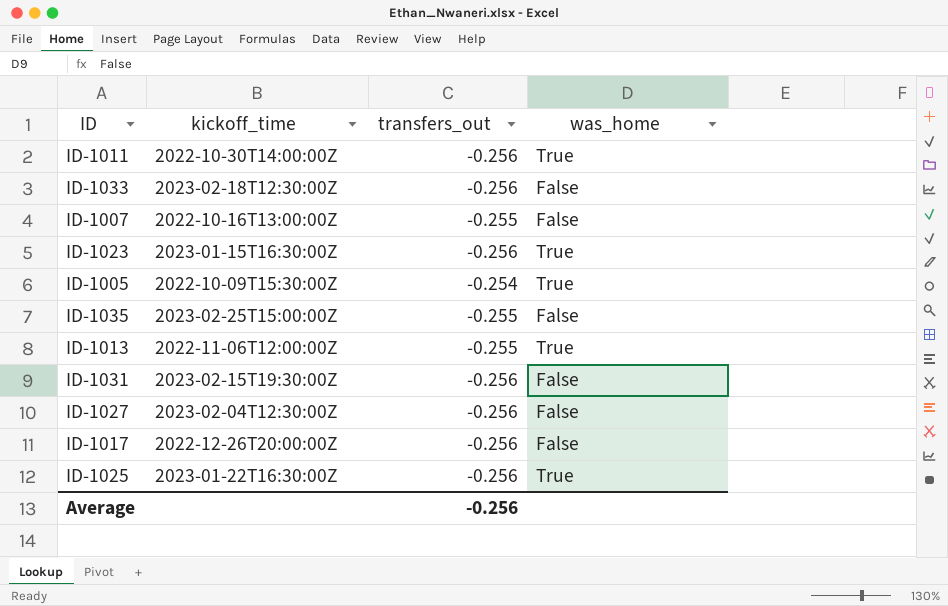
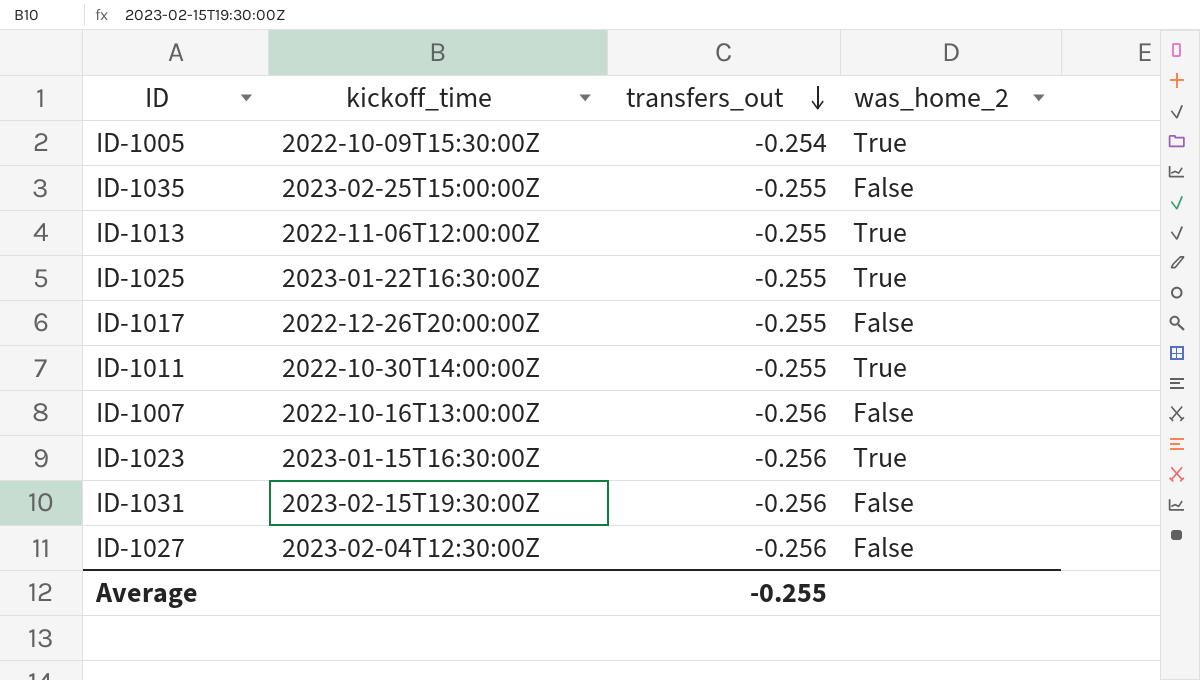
row order: none -> transfers_out descending
column name: was_home -> was_home_2
row ID-1033: 2023-02-18T12:30:00Z | -0.256 | False -> none
ID-1025 | transfers_out: -0.256 -> -0.255
ID-1017 | transfers_out: -0.256 -> -0.255
ID-1011 | transfers_out: -0.256 -> -0.255
ID-1007 | transfers_out: -0.255 -> -0.256
Average | transfers_out: -0.256 -> -0.255

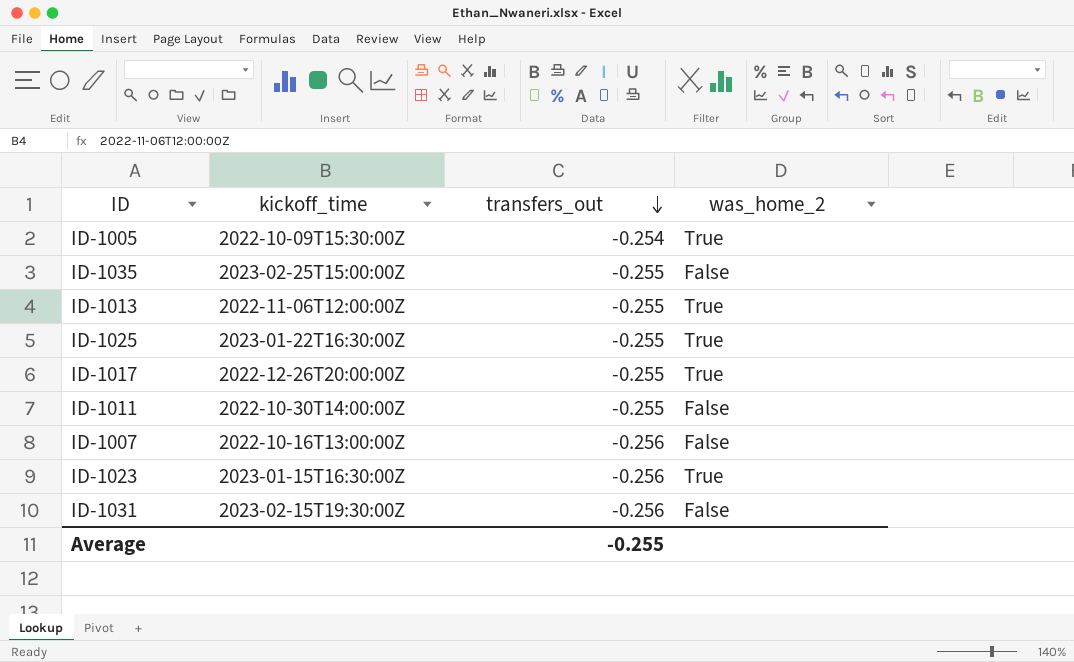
row ID-1027: 2023-02-04T12:30:00Z | -0.256 | False -> none
ID-1017 | was_home_2: False -> True
ID-1011 | was_home_2: True -> False

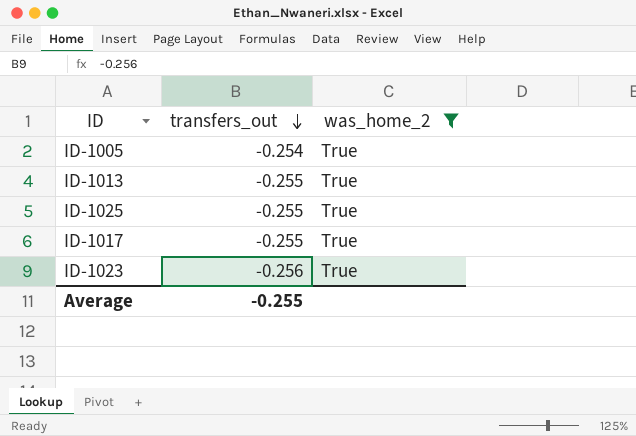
filter: none -> was_home_2 = True
column kickoff_time | position: 2 -> none

